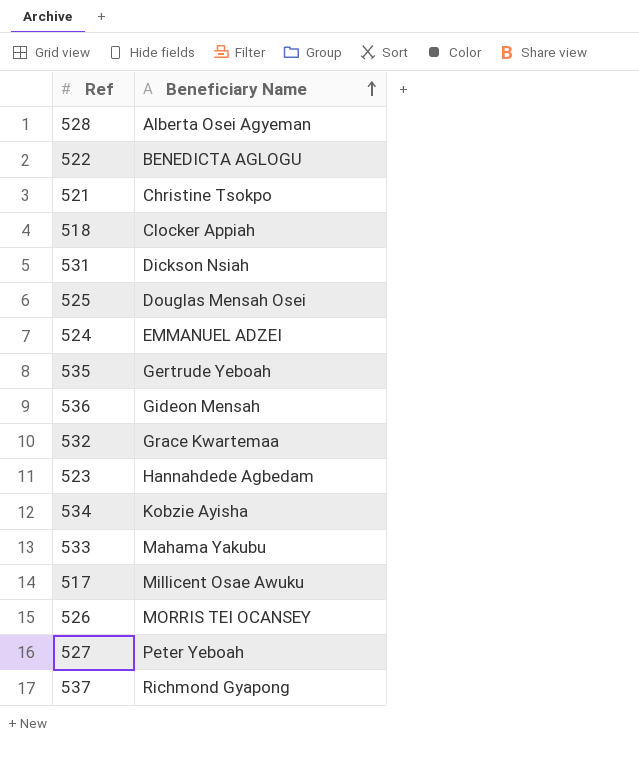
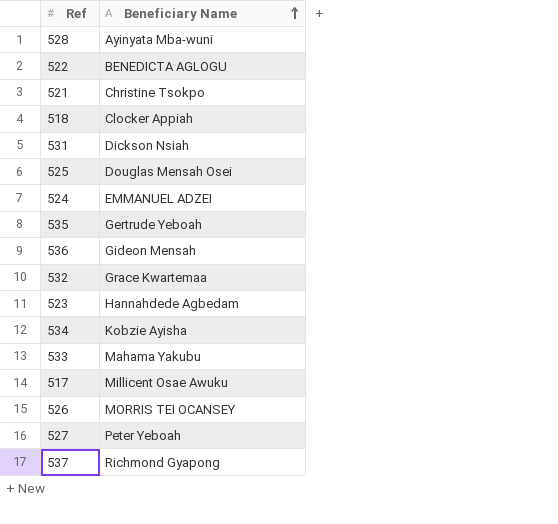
528 | Beneficiary Name: Alberta Osei Agyeman -> Ayinyata Mba-wuni

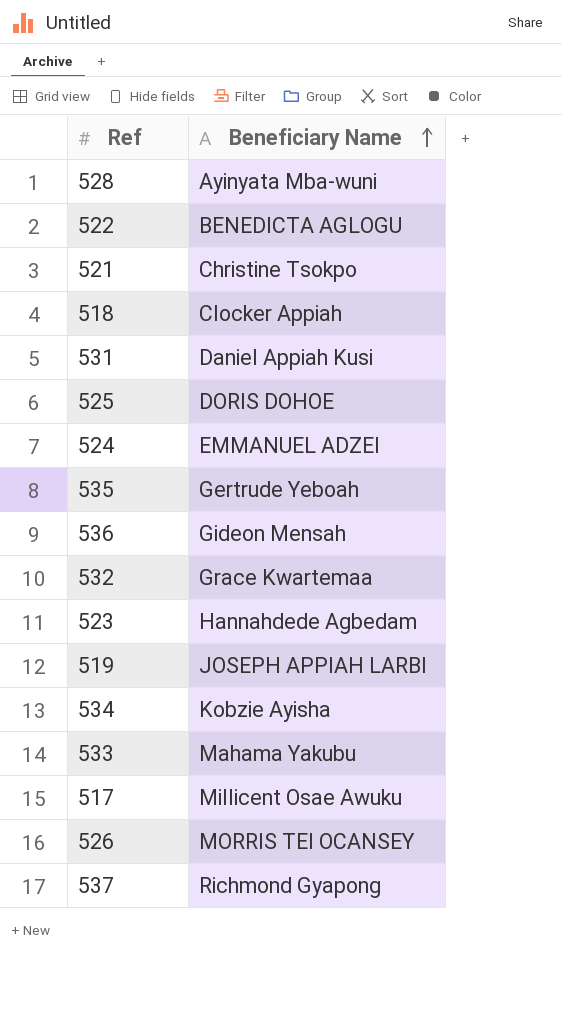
row 527: Peter Yeboah -> none
531 | Beneficiary Name: Dickson Nsiah -> Daniel Appiah Kusi
525 | Beneficiary Name: Douglas Mensah Osei -> DORIS DOHOE
row 519: none -> JOSEPH APPIAH LARBI

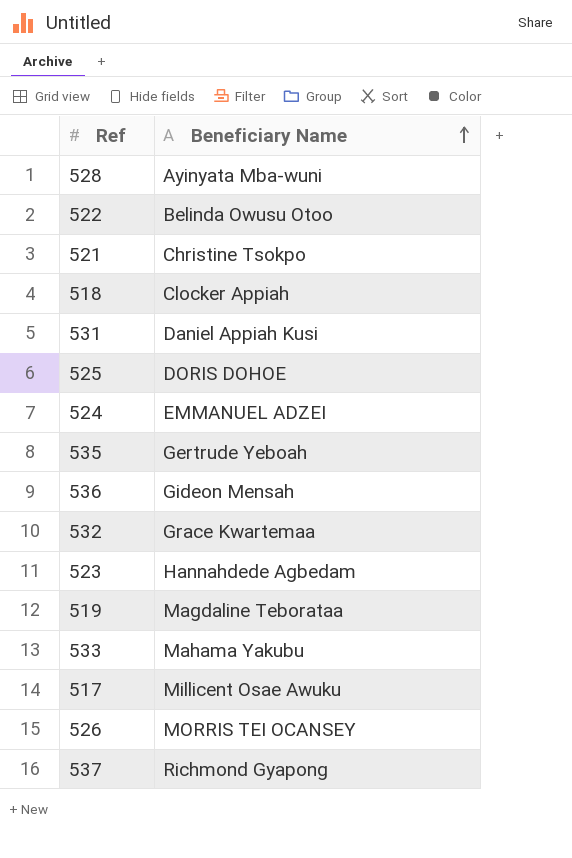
row 534: Kobzie Ayisha -> none
522 | Beneficiary Name: BENEDICTA AGLOGU -> Belinda Owusu Otoo
519 | Beneficiary Name: JOSEPH APPIAH LARBI -> Magdaline Teborataa

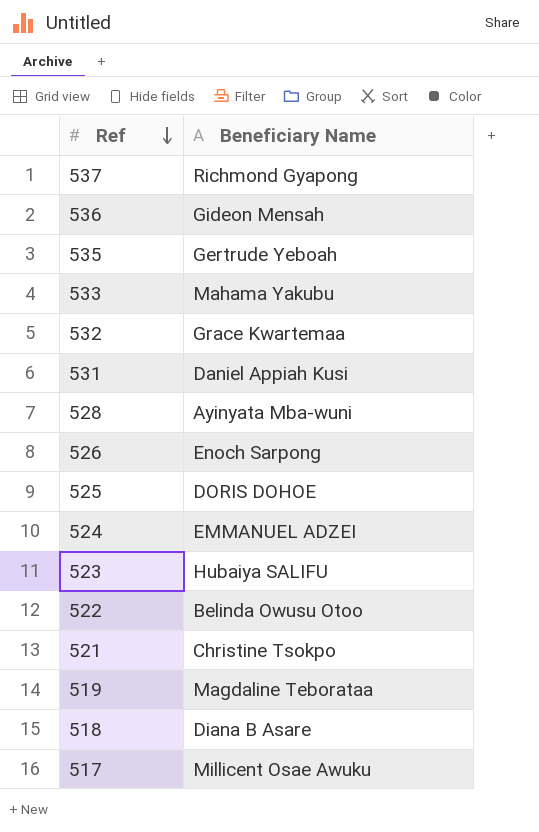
row order: Beneficiary Name ascending -> Ref descending
526 | Beneficiary Name: MORRIS TEI OCANSEY -> Enoch Sarpong
523 | Beneficiary Name: Hannahdede Agbedam -> Hubaiya SALIFU
518 | Beneficiary Name: Clocker Appiah -> Diana B Asare

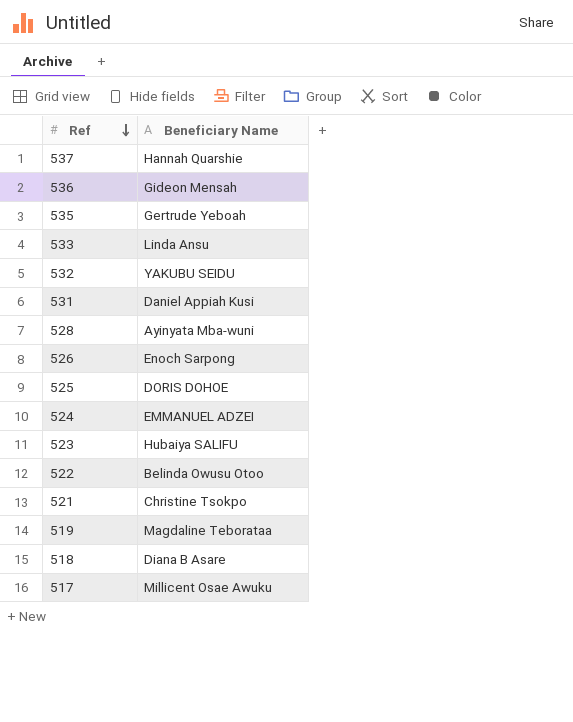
537 | Beneficiary Name: Richmond Gyapong -> Hannah Quarshie
533 | Beneficiary Name: Mahama Yakubu -> Linda Ansu
532 | Beneficiary Name: Grace Kwartemaa -> YAKUBU SEIDU

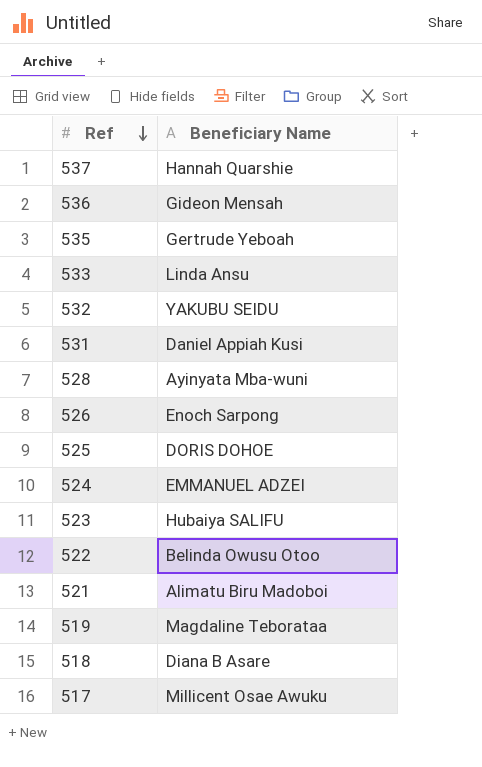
521 | Beneficiary Name: Christine Tsokpo -> Alimatu Biru Madoboi

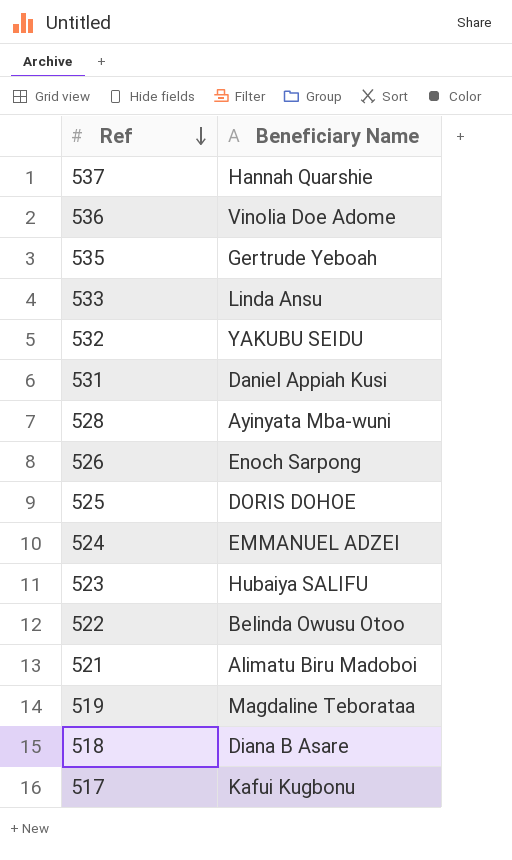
536 | Beneficiary Name: Gideon Mensah -> Vinolia Doe Adome
517 | Beneficiary Name: Millicent Osae Awuku -> Kafui Kugbonu

